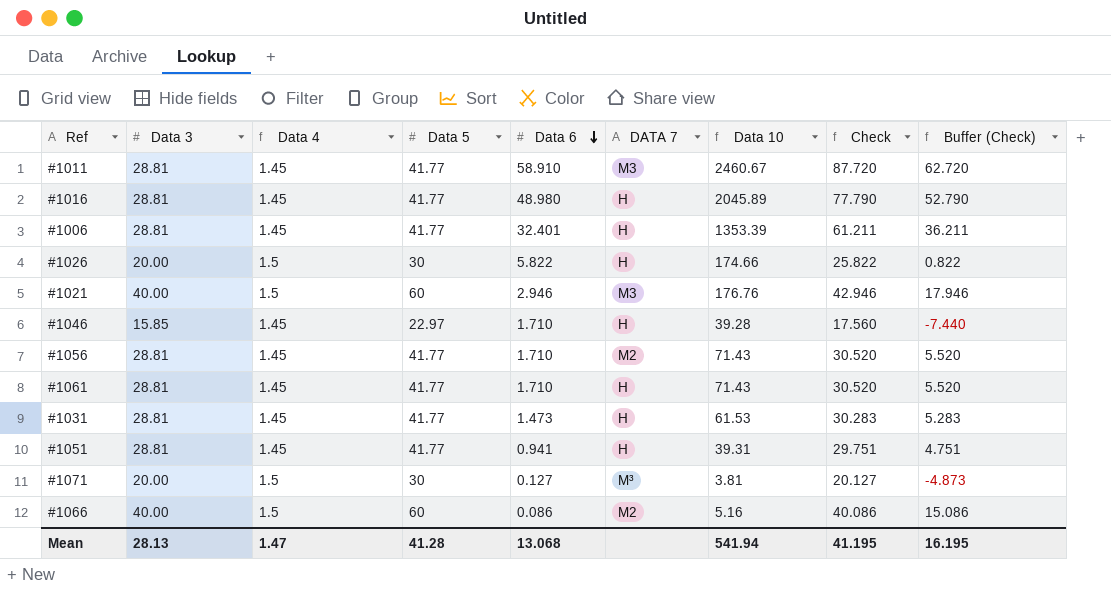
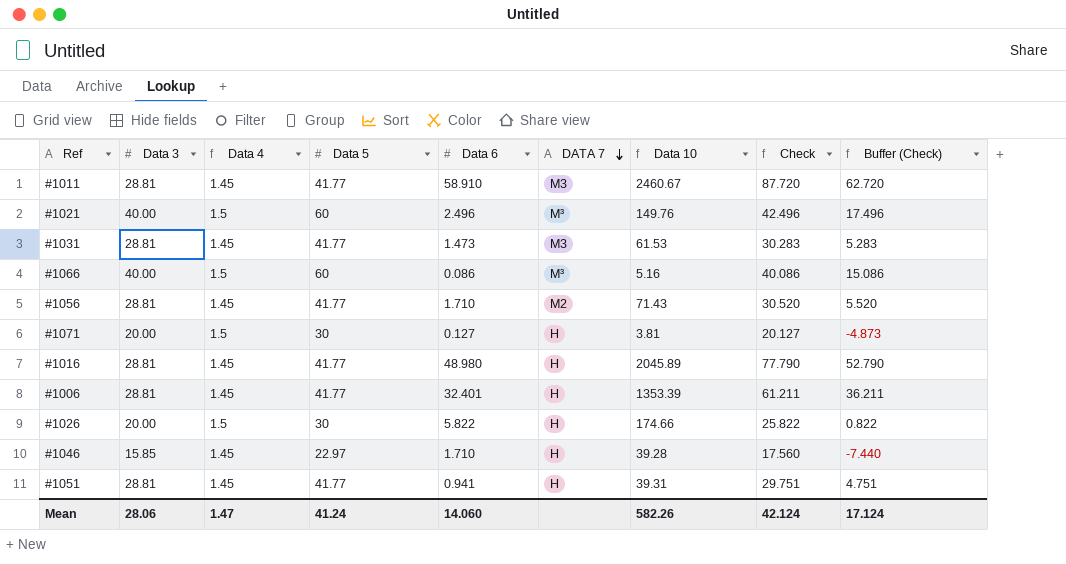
row order: Data 6 descending -> DATA 7 descending
row #1061: 28.81 | 1.45 | 41.77 | 1.710 | H | 71.43 | 30.520 | 5.520 -> none
#1021 | Data 6: 2.946 -> 2.496
#1021 | DATA 7: M3 -> M³
#1021 | Data 10: 176.76 -> 149.76
#1021 | Check: 42.946 -> 42.496
#1021 | Buffer (Check): 17.946 -> 17.496
#1031 | DATA 7: H -> M3
#1066 | DATA 7: M2 -> M³
#1071 | DATA 7: M³ -> H
Mean | Data 3: 28.13 -> 28.06
Mean | Data 5: 41.28 -> 41.24
Mean | Data 6: 13.068 -> 14.060
Mean | Data 10: 541.94 -> 582.26
Mean | Check: 41.195 -> 42.124
Mean | Buffer (Check): 16.195 -> 17.124

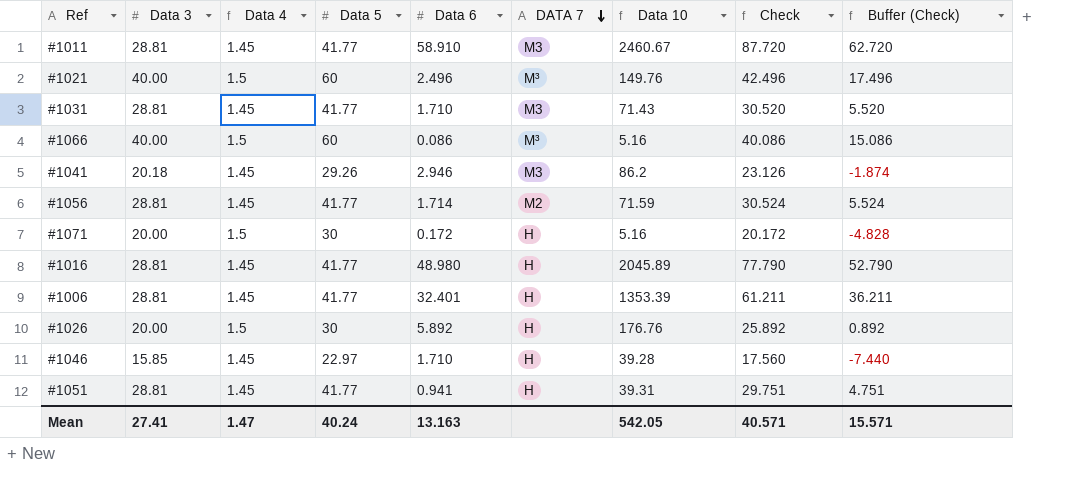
#1031 | Data 6: 1.473 -> 1.710
#1031 | Data 10: 61.53 -> 71.43
#1031 | Check: 30.283 -> 30.520
#1031 | Buffer (Check): 5.283 -> 5.520
row #1041: none -> 20.18 | 1.45 | 29.26 | 2.946 | M3 | 86.2 | 23.126 | -1.874
#1056 | Data 6: 1.710 -> 1.714
#1056 | Data 10: 71.43 -> 71.59
#1056 | Check: 30.520 -> 30.524
#1056 | Buffer (Check): 5.520 -> 5.524
#1071 | Data 6: 0.127 -> 0.172
#1071 | Data 10: 3.81 -> 5.16
#1071 | Check: 20.127 -> 20.172
#1071 | Buffer (Check): -4.873 -> -4.828
#1026 | Data 6: 5.822 -> 5.892
#1026 | Data 10: 174.66 -> 176.76
#1026 | Check: 25.822 -> 25.892
#1026 | Buffer (Check): 0.822 -> 0.892
Mean | Data 3: 28.06 -> 27.41
Mean | Data 5: 41.24 -> 40.24
Mean | Data 6: 14.060 -> 13.163
Mean | Data 10: 582.26 -> 542.05
Mean | Check: 42.124 -> 40.571
Mean | Buffer (Check): 17.124 -> 15.571

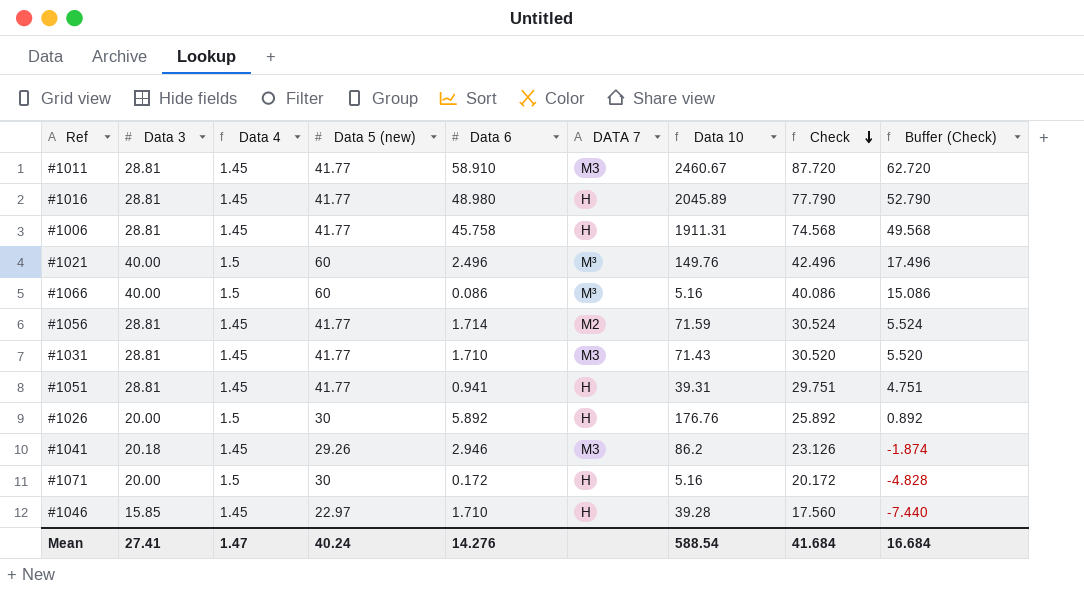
row order: DATA 7 descending -> Check descending
column name: Data 5 -> Data 5 (new)
#1006 | Data 6: 32.401 -> 45.758
#1006 | Data 10: 1353.39 -> 1911.31
#1006 | Check: 61.211 -> 74.568
#1006 | Buffer (Check): 36.211 -> 49.568
Mean | Data 6: 13.163 -> 14.276
Mean | Data 10: 542.05 -> 588.54
Mean | Check: 40.571 -> 41.684
Mean | Buffer (Check): 15.571 -> 16.684

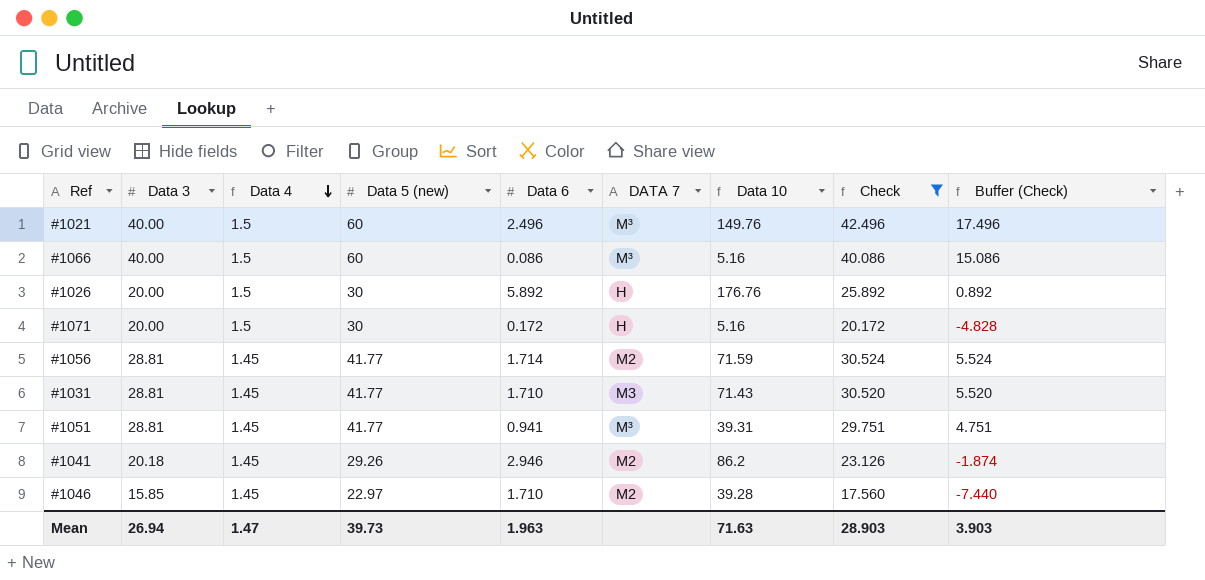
filter: none -> Check <= 42.496
row order: Check descending -> Data 4 descending
#1051 | DATA 7: H -> M³
#1041 | DATA 7: M3 -> M2
#1046 | DATA 7: H -> M2
Mean | Data 3: 27.41 -> 26.94
Mean | Data 5 (new): 40.24 -> 39.73
Mean | Data 6: 14.276 -> 1.963
Mean | Data 10: 588.54 -> 71.63
Mean | Check: 41.684 -> 28.903
Mean | Buffer (Check): 16.684 -> 3.903

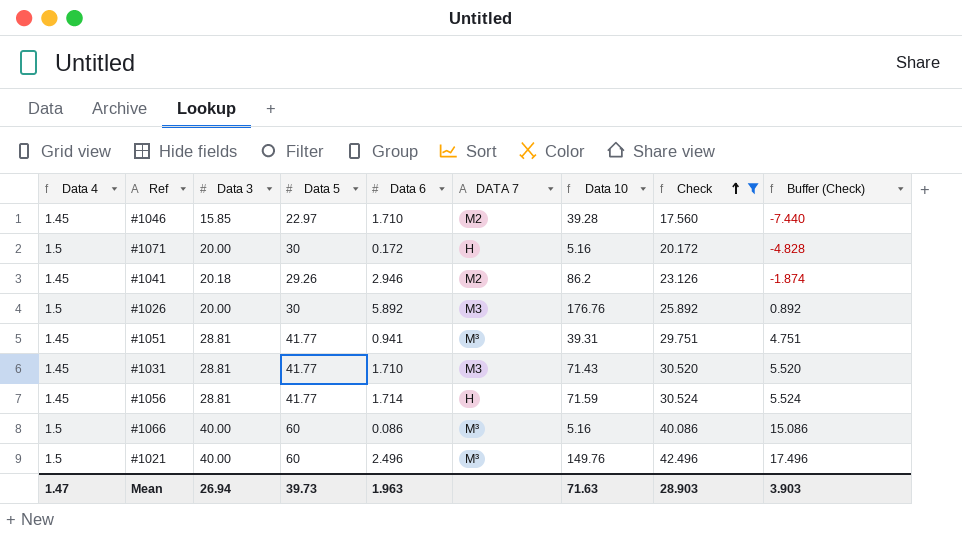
row order: Data 4 descending -> Check ascending
column Data 4 | position: 3 -> 1
column name: Data 5 (new) -> Data 5
#1026 | DATA 7: H -> M3
#1056 | DATA 7: M2 -> H

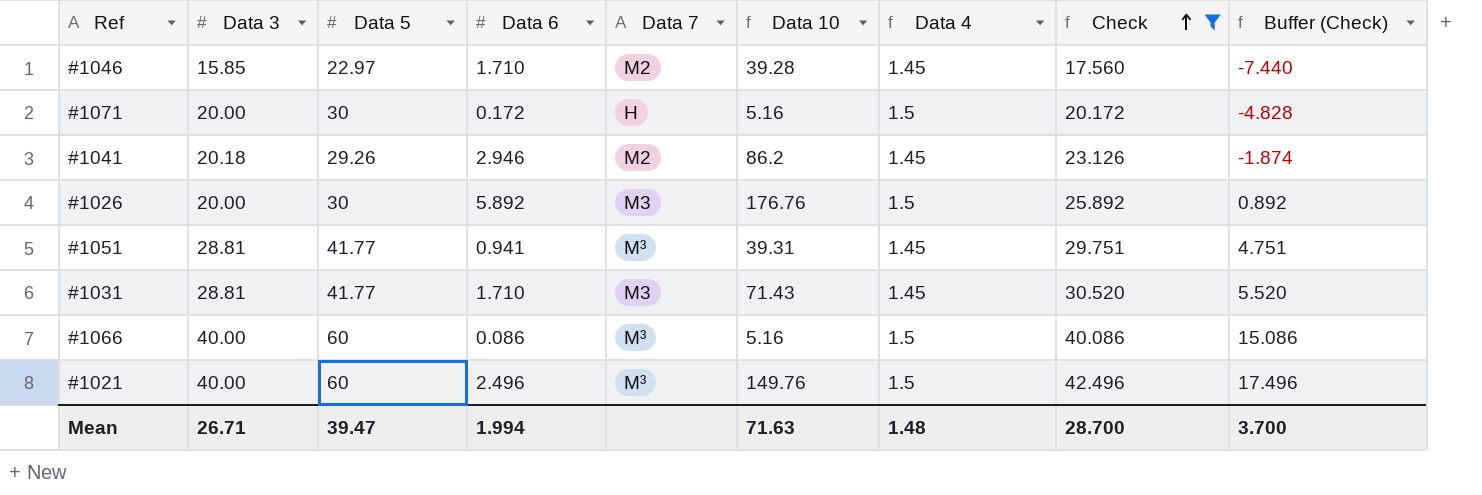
column name: DATA 7 -> Data 7
column Data 4 | position: 1 -> 7
row #1056: 1.45 | 28.81 | 41.77 | 1.714 | H | 71.59 | 30.524 | 5.524 -> none
Mean | Data 3: 26.94 -> 26.71
Mean | Data 5: 39.73 -> 39.47
Mean | Data 6: 1.963 -> 1.994
Mean | Data 4: 1.47 -> 1.48
Mean | Check: 28.903 -> 28.700
Mean | Buffer (Check): 3.903 -> 3.700

